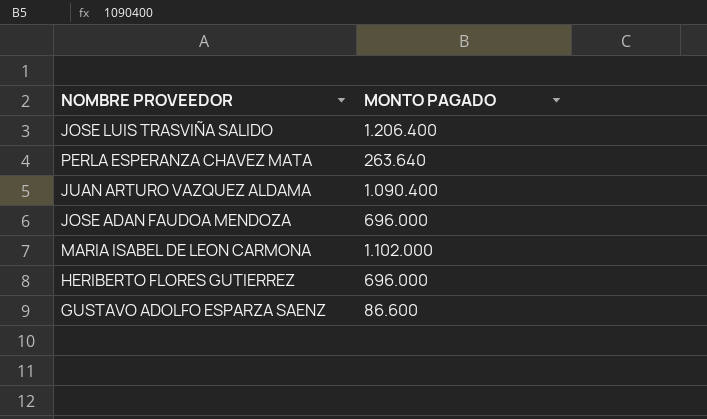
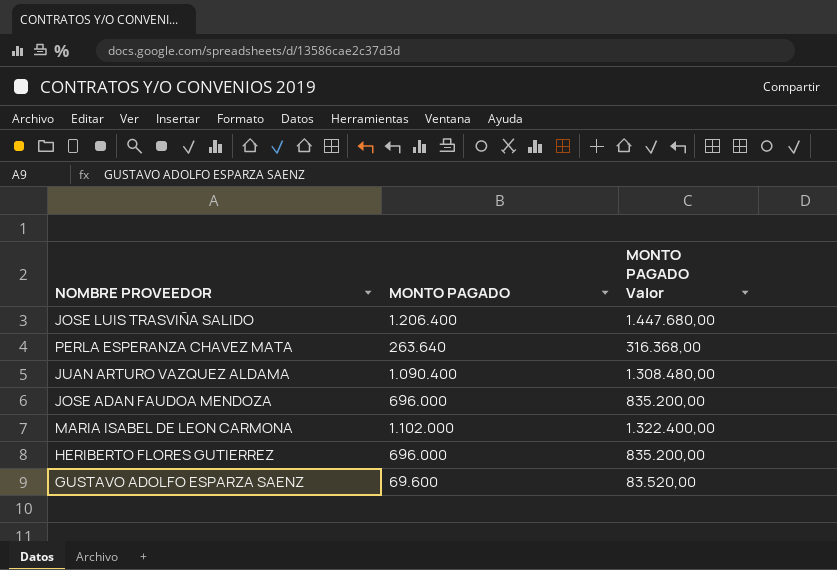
column MONTO PAGADO Valor | formula: none -> [MONTO PAGADO] * 1,2
GUSTAVO ADOLFO ESPARZA SAENZ | MONTO PAGADO: 86.600 -> 69.600

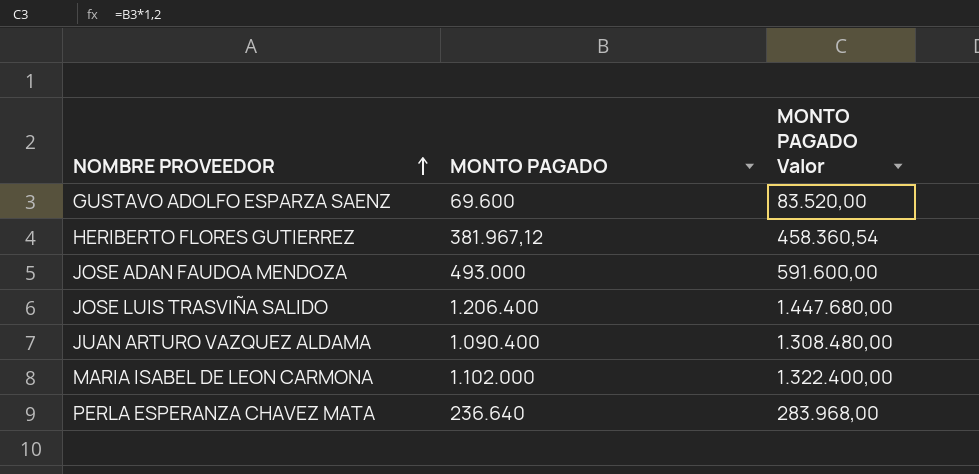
row order: none -> NOMBRE PROVEEDOR ascending
HERIBERTO FLORES GUTIERREZ | MONTO PAGADO: 696.000 -> 381.967,12
HERIBERTO FLORES GUTIERREZ | MONTO PAGADO Valor: 835.200,00 -> 458.360,54
JOSE ADAN FAUDOA MENDOZA | MONTO PAGADO: 696.000 -> 493.000
JOSE ADAN FAUDOA MENDOZA | MONTO PAGADO Valor: 835.200,00 -> 591.600,00
PERLA ESPERANZA CHAVEZ MATA | MONTO PAGADO: 263.640 -> 236.640
PERLA ESPERANZA CHAVEZ MATA | MONTO PAGADO Valor: 316.368,00 -> 283.968,00

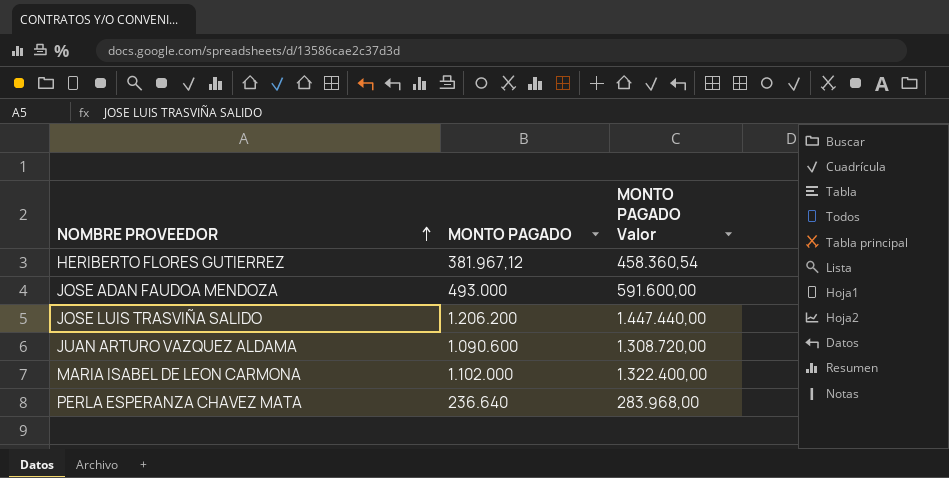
row GUSTAVO ADOLFO ESPARZA SAENZ: 69.600 | 83.520,00 -> none
JOSE LUIS TRASVIÑA SALIDO | MONTO PAGADO: 1.206.400 -> 1.206.200
JOSE LUIS TRASVIÑA SALIDO | MONTO PAGADO Valor: 1.447.680,00 -> 1.447.440,00
JUAN ARTURO VAZQUEZ ALDAMA | MONTO PAGADO: 1.090.400 -> 1.090.600
JUAN ARTURO VAZQUEZ ALDAMA | MONTO PAGADO Valor: 1.308.480,00 -> 1.308.720,00

